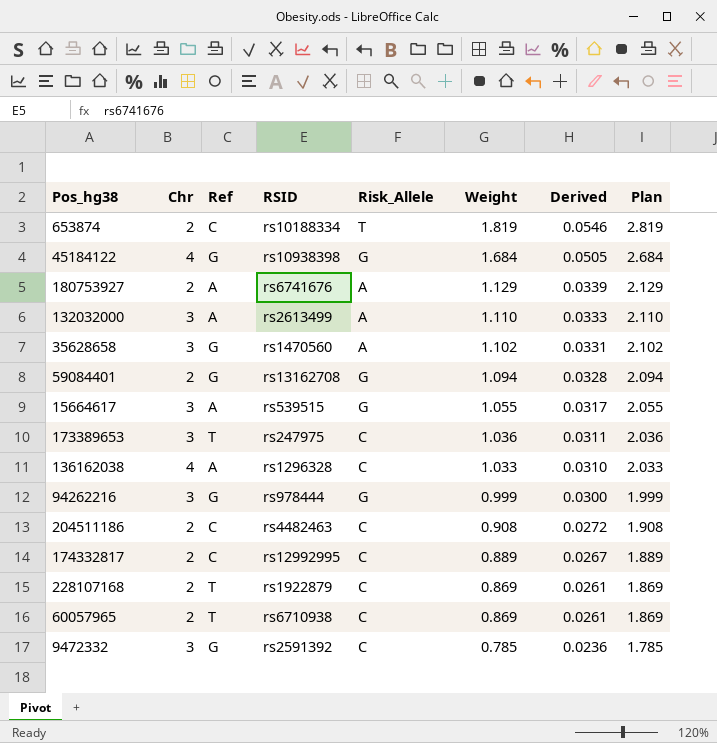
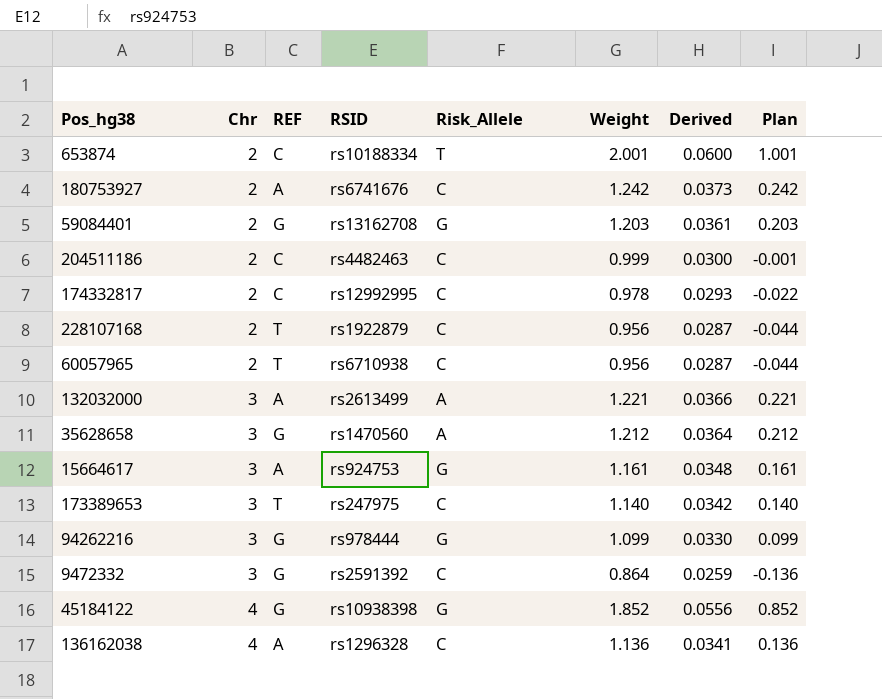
row order: Weight descending -> Chr ascending
column name: Ref -> REF
column Plan | formula: [Weight] + 1 -> [Weight] - 1
653874 | Weight: 1.819 -> 2.001
653874 | Derived: 0.0546 -> 0.0600
180753927 | Risk_Allele: A -> C
180753927 | Weight: 1.129 -> 1.242
180753927 | Derived: 0.0339 -> 0.0373
59084401 | Weight: 1.094 -> 1.203
59084401 | Derived: 0.0328 -> 0.0361
204511186 | Weight: 0.908 -> 0.999
204511186 | Derived: 0.0272 -> 0.0300
174332817 | Weight: 0.889 -> 0.978
174332817 | Derived: 0.0267 -> 0.0293
228107168 | Weight: 0.869 -> 0.956
228107168 | Derived: 0.0261 -> 0.0287
60057965 | Weight: 0.869 -> 0.956
60057965 | Derived: 0.0261 -> 0.0287
132032000 | Weight: 1.110 -> 1.221
132032000 | Derived: 0.0333 -> 0.0366
35628658 | Weight: 1.102 -> 1.212
35628658 | Derived: 0.0331 -> 0.0364
15664617 | RSID: rs539515 -> rs924753
15664617 | Weight: 1.055 -> 1.161
15664617 | Derived: 0.0317 -> 0.0348
173389653 | Weight: 1.036 -> 1.140
173389653 | Derived: 0.0311 -> 0.0342
94262216 | Weight: 0.999 -> 1.099
94262216 | Derived: 0.0300 -> 0.0330
9472332 | Weight: 0.785 -> 0.864
9472332 | Derived: 0.0236 -> 0.0259
45184122 | Weight: 1.684 -> 1.852
45184122 | Derived: 0.0505 -> 0.0556
136162038 | Weight: 1.033 -> 1.136
136162038 | Derived: 0.0310 -> 0.0341

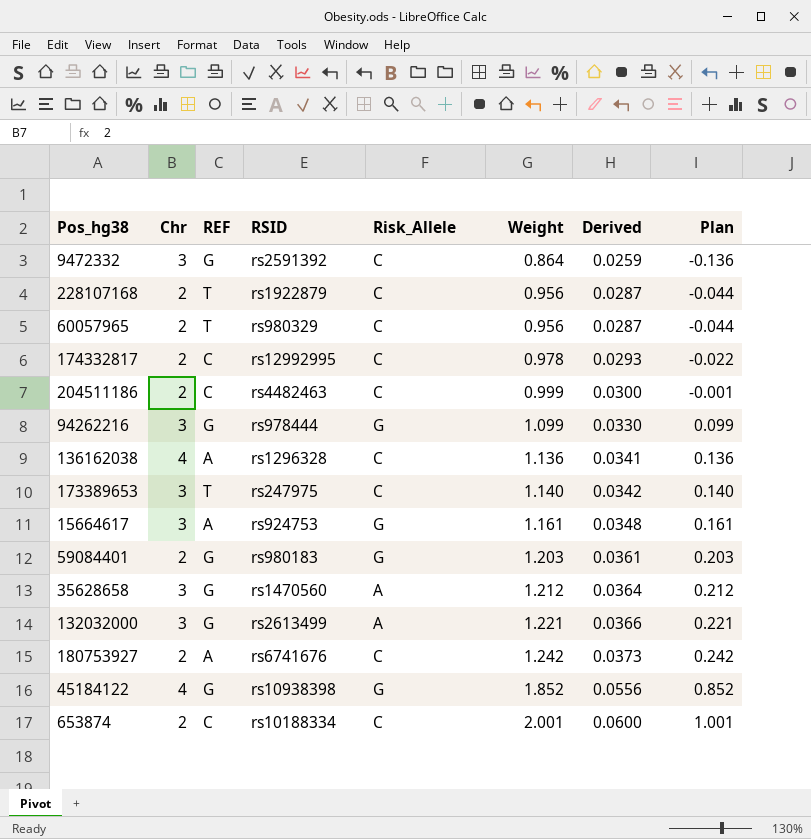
row order: Chr ascending -> Weight ascending
60057965 | RSID: rs6710938 -> rs980329
59084401 | RSID: rs13162708 -> rs980183
132032000 | REF: A -> G
653874 | Risk_Allele: T -> C

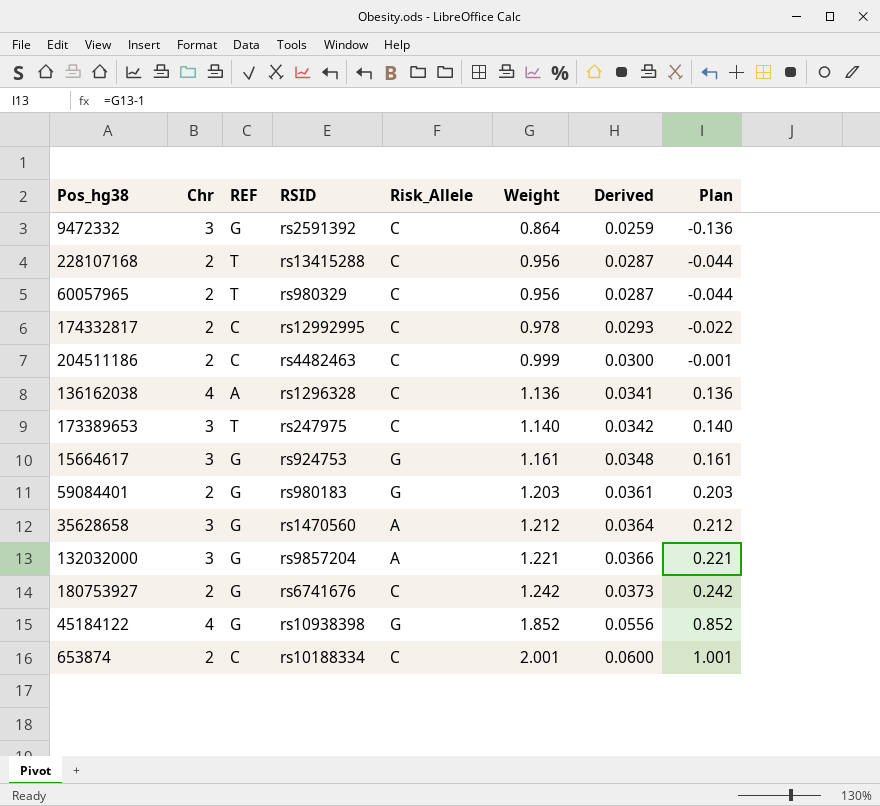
row 94262216: 3 | G | rs978444 | G | 1.099 | 0.0330 | 0.099 -> none
228107168 | RSID: rs1922879 -> rs13415288
15664617 | REF: A -> G
132032000 | RSID: rs2613499 -> rs9857204
180753927 | REF: A -> G

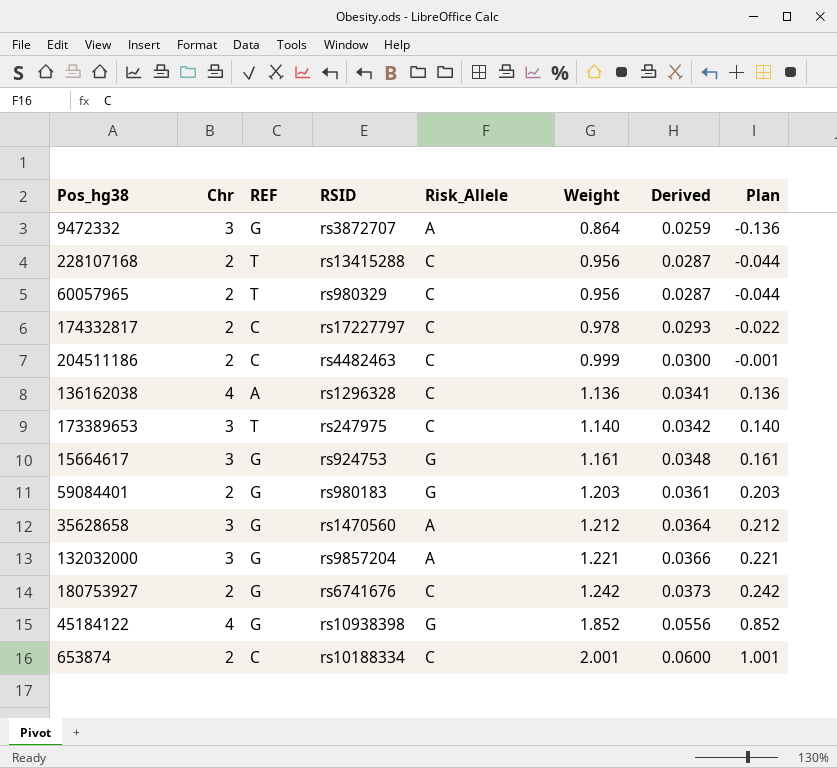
9472332 | RSID: rs2591392 -> rs3872707
9472332 | Risk_Allele: C -> A
174332817 | RSID: rs12992995 -> rs17227797

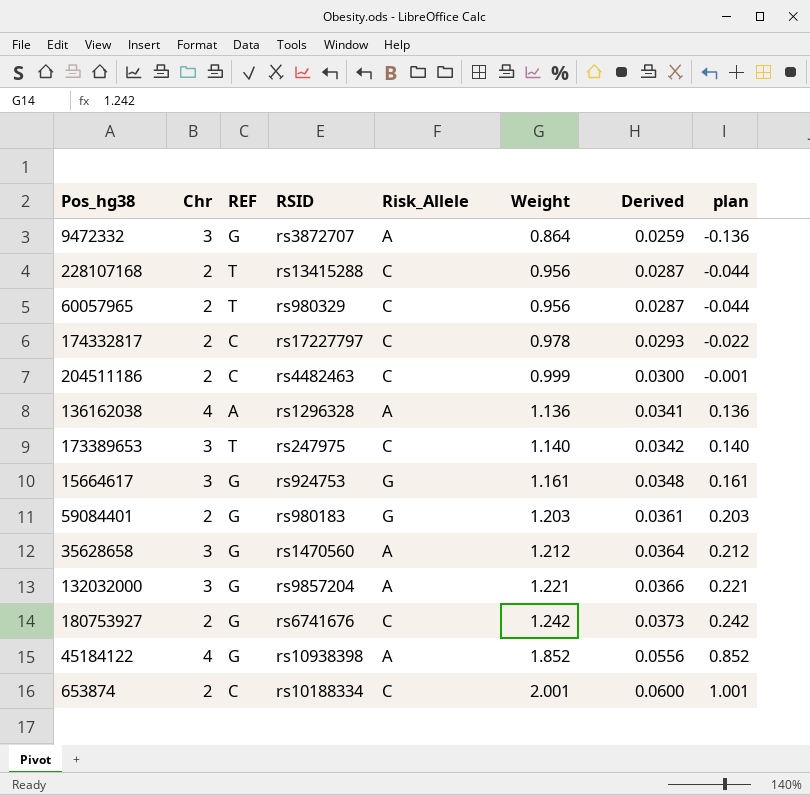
column name: Plan -> plan
136162038 | Risk_Allele: C -> A
45184122 | Risk_Allele: G -> A

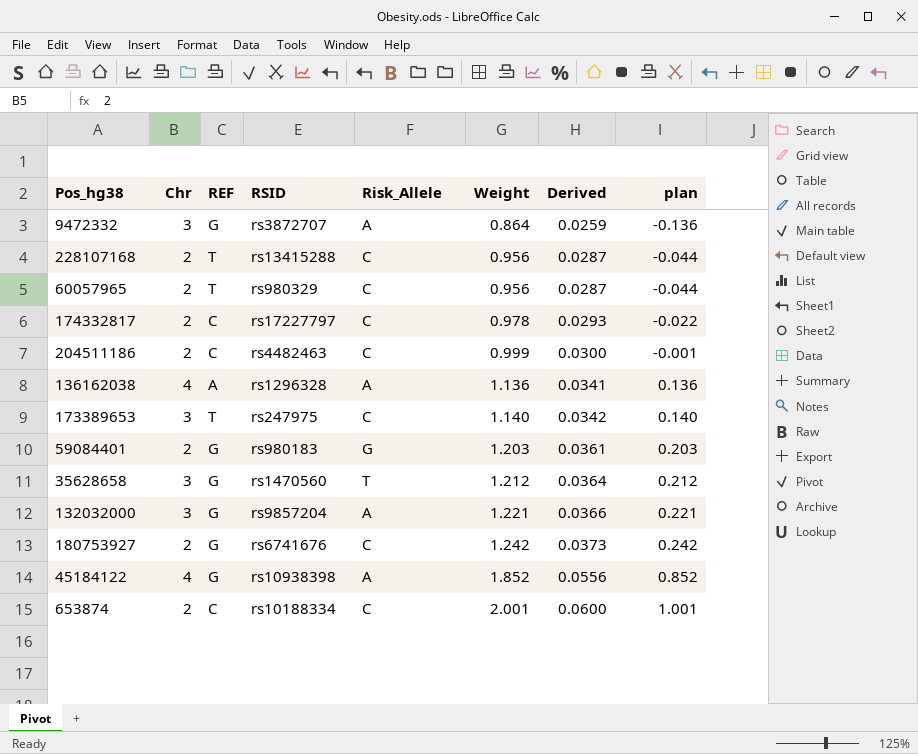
row 15664617: 3 | G | rs924753 | G | 1.161 | 0.0348 | 0.161 -> none
35628658 | Risk_Allele: A -> T

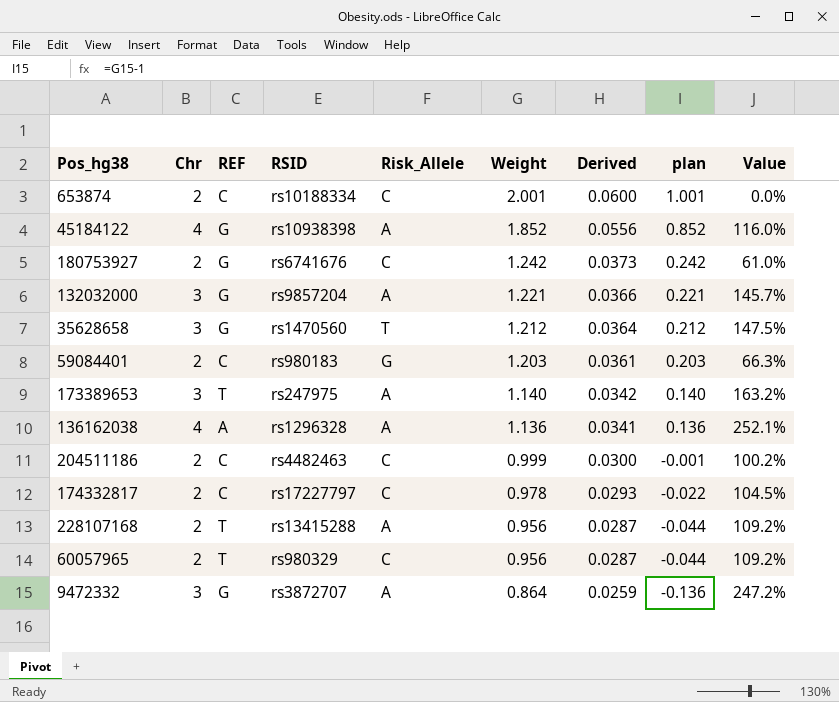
row order: Weight ascending -> Weight descending
column Value | formula: none -> ([Chr] - [Weight]) / [Weight]
59084401 | REF: G -> C
173389653 | Risk_Allele: C -> A
228107168 | Risk_Allele: C -> A

